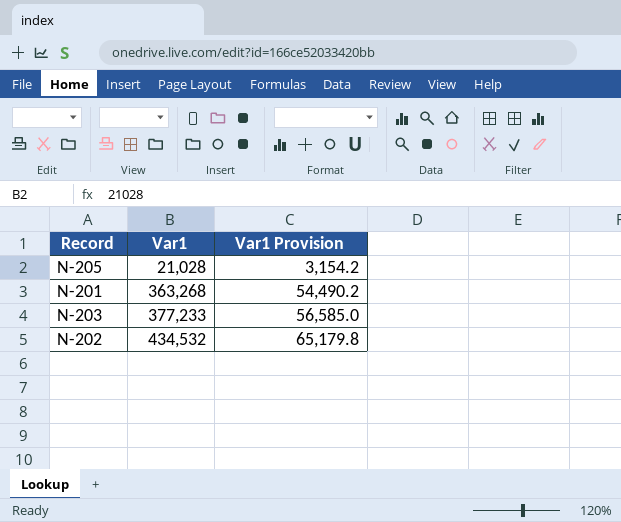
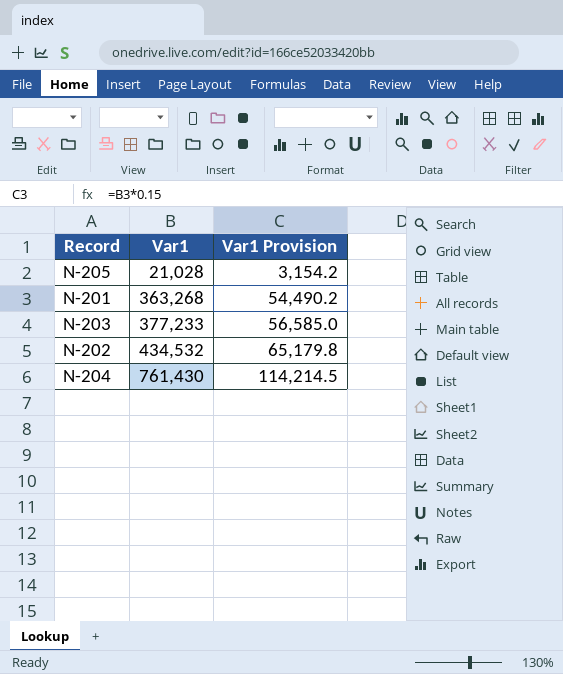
row N-204: none -> 761,430 | 114,214.5

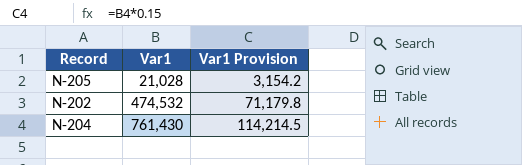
row N-201: 363,268 | 54,490.2 -> none
row N-203: 377,233 | 56,585.0 -> none
N-202 | Var1: 434,532 -> 474,532
N-202 | Var1 Provision: 65,179.8 -> 71,179.8

